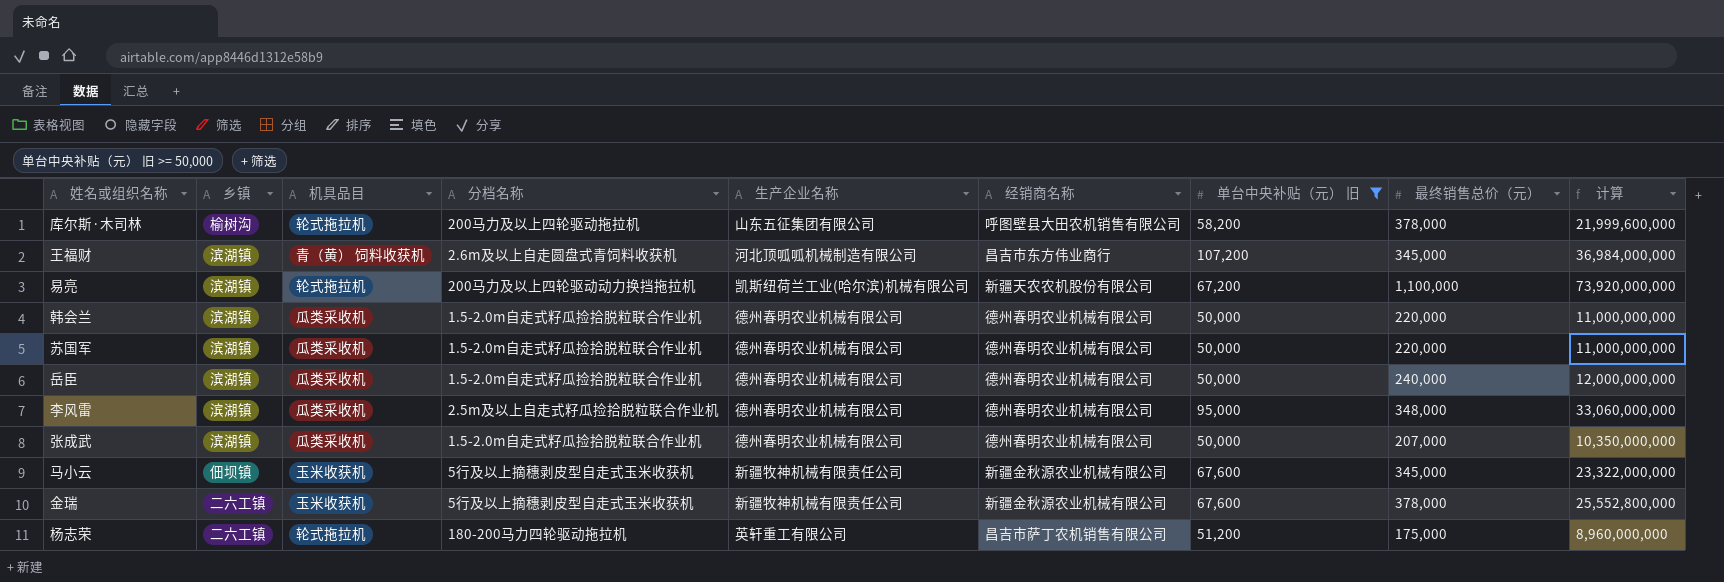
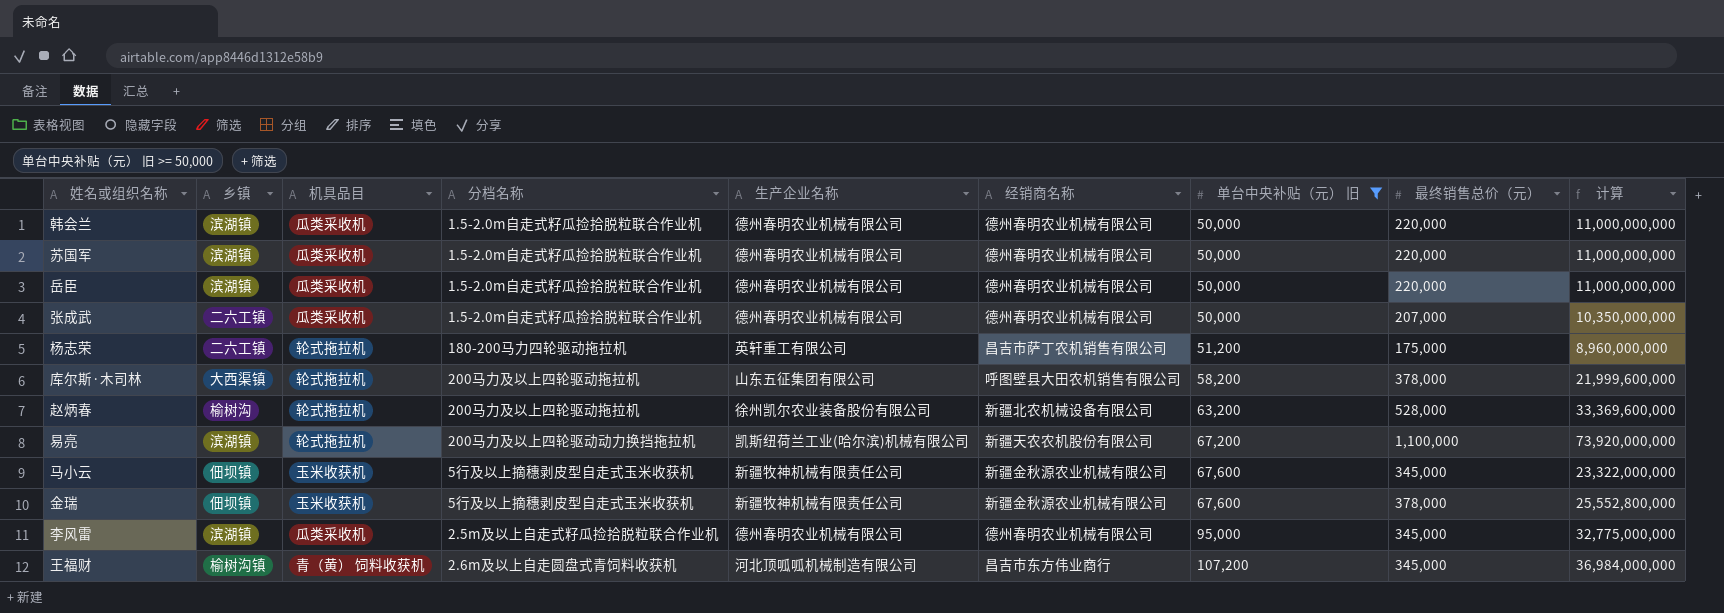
row order: none -> 单台中央补贴（元） 旧 ascending
岳臣 | 最终销售总价（元）: 240,000 -> 220,000
岳臣 | 计算: 12,000,000,000 -> 11,000,000,000
张成武 | 乡镇: 滨湖镇 -> 二六工镇
库尔斯·木司林 | 乡镇: 榆树沟 -> 大西渠镇
row 赵炳春: none -> 榆树沟 | 轮式拖拉机 | 200马力及以上四轮驱动拖拉机 | 徐州凯尔农业装备股份有限公司 | 新疆北农机械设备有限公司 | 63,200 | 528,000 | 33,369,600,000
金瑞 | 乡镇: 二六工镇 -> 佃坝镇
李风雷 | 最终销售总价（元）: 348,000 -> 345,000
李风雷 | 计算: 33,060,000,000 -> 32,775,000,000
王福财 | 乡镇: 滨湖镇 -> 榆树沟镇

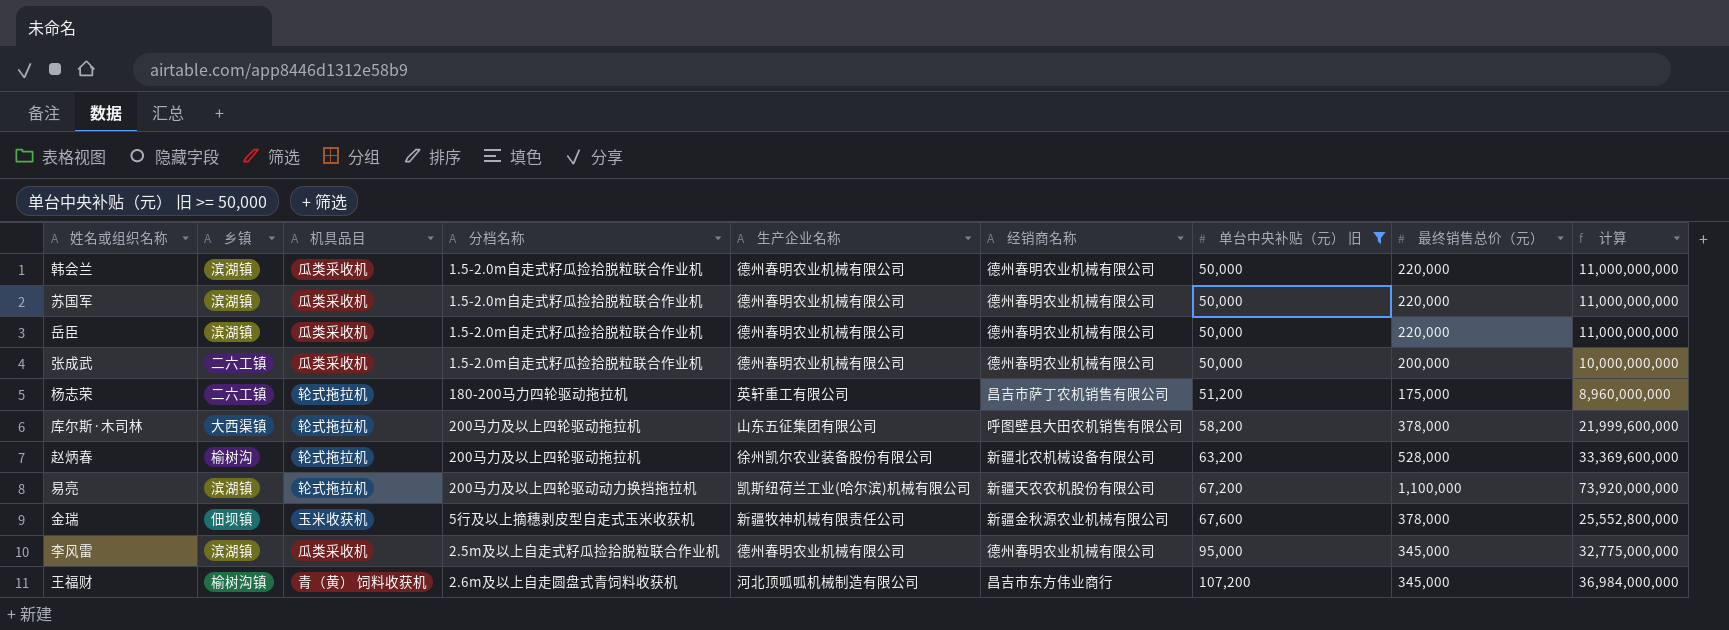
row 马小云: 佃坝镇 | 玉米收获机 | 5行及以上摘穗剥皮型自走式玉米收获机 | 新疆牧神机械有限责任公司 | 新疆金秋源农业机械有限公司 | 67,600 | 345,000 | 23,322,000,000 -> none
张成武 | 最终销售总价（元）: 207,000 -> 200,000
张成武 | 计算: 10,350,000,000 -> 10,000,000,000

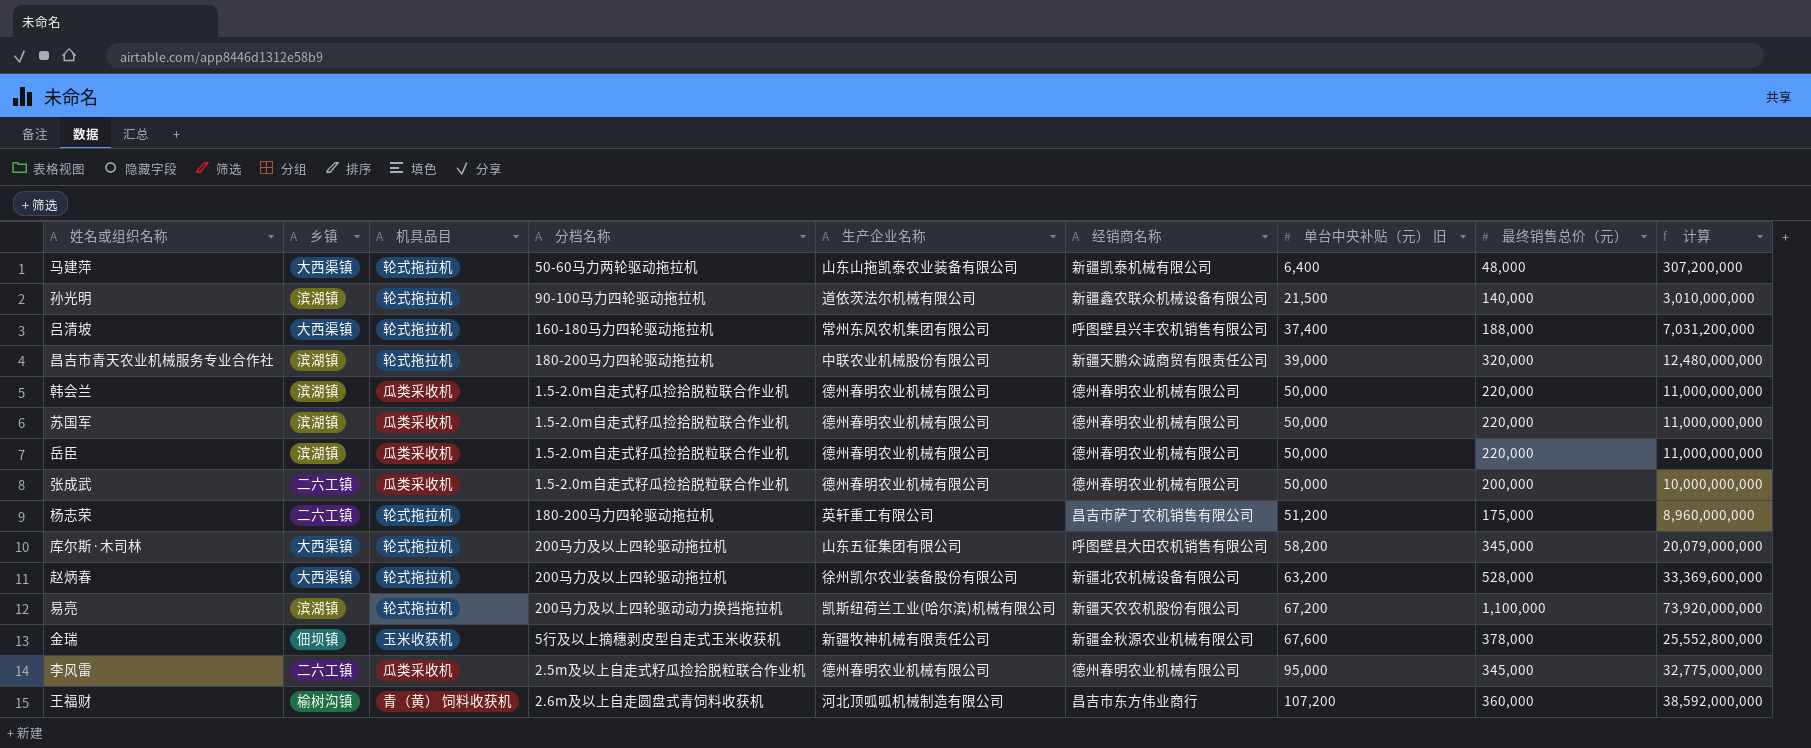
filter: 单台中央补贴（元） 旧 >= 50,000 -> none
库尔斯·木司林 | 最终销售总价（元）: 378,000 -> 345,000
库尔斯·木司林 | 计算: 21,999,600,000 -> 20,079,000,000
赵炳春 | 乡镇: 榆树沟 -> 大西渠镇
李风雷 | 乡镇: 滨湖镇 -> 二六工镇
王福财 | 最终销售总价（元）: 345,000 -> 360,000
王福财 | 计算: 36,984,000,000 -> 38,592,000,000

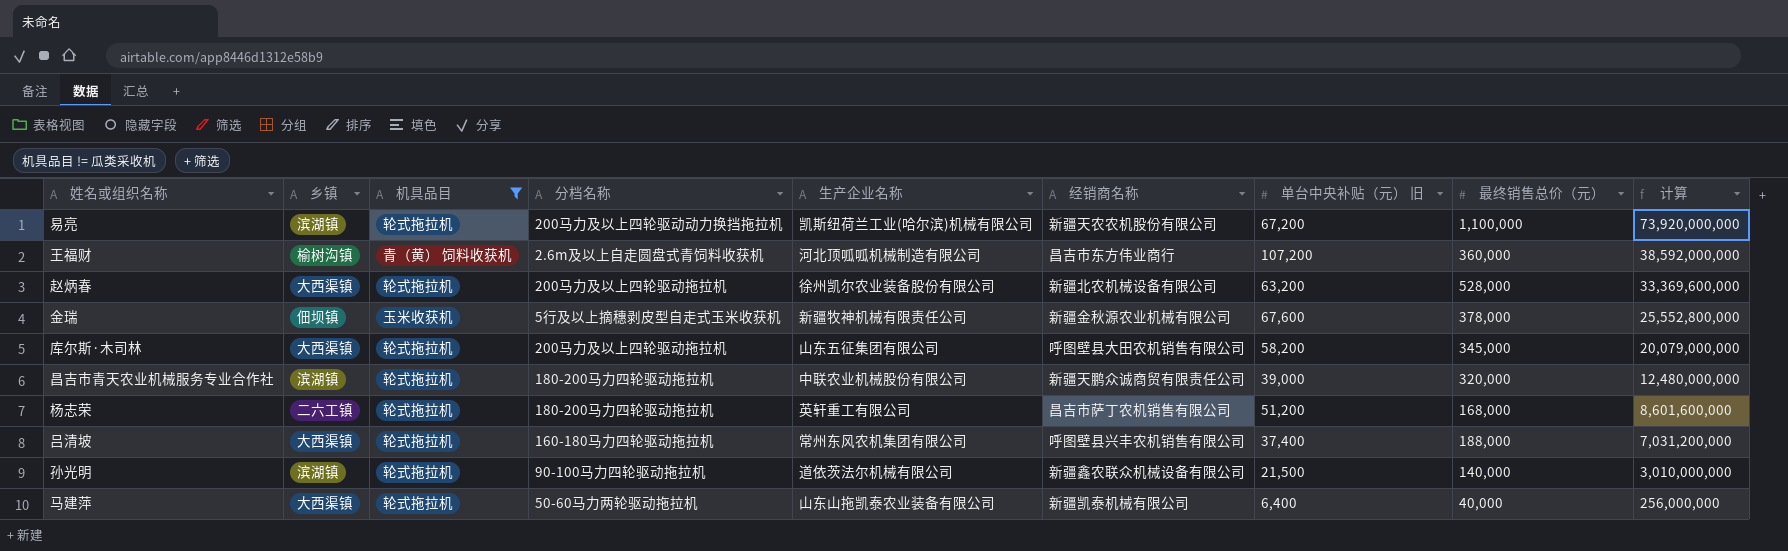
filter: none -> 机具品目 != 瓜类采收机
row order: 单台中央补贴（元） 旧 ascending -> 计算 descending
杨志荣 | 最终销售总价（元）: 175,000 -> 168,000
杨志荣 | 计算: 8,960,000,000 -> 8,601,600,000
马建萍 | 最终销售总价（元）: 48,000 -> 40,000
马建萍 | 计算: 307,200,000 -> 256,000,000

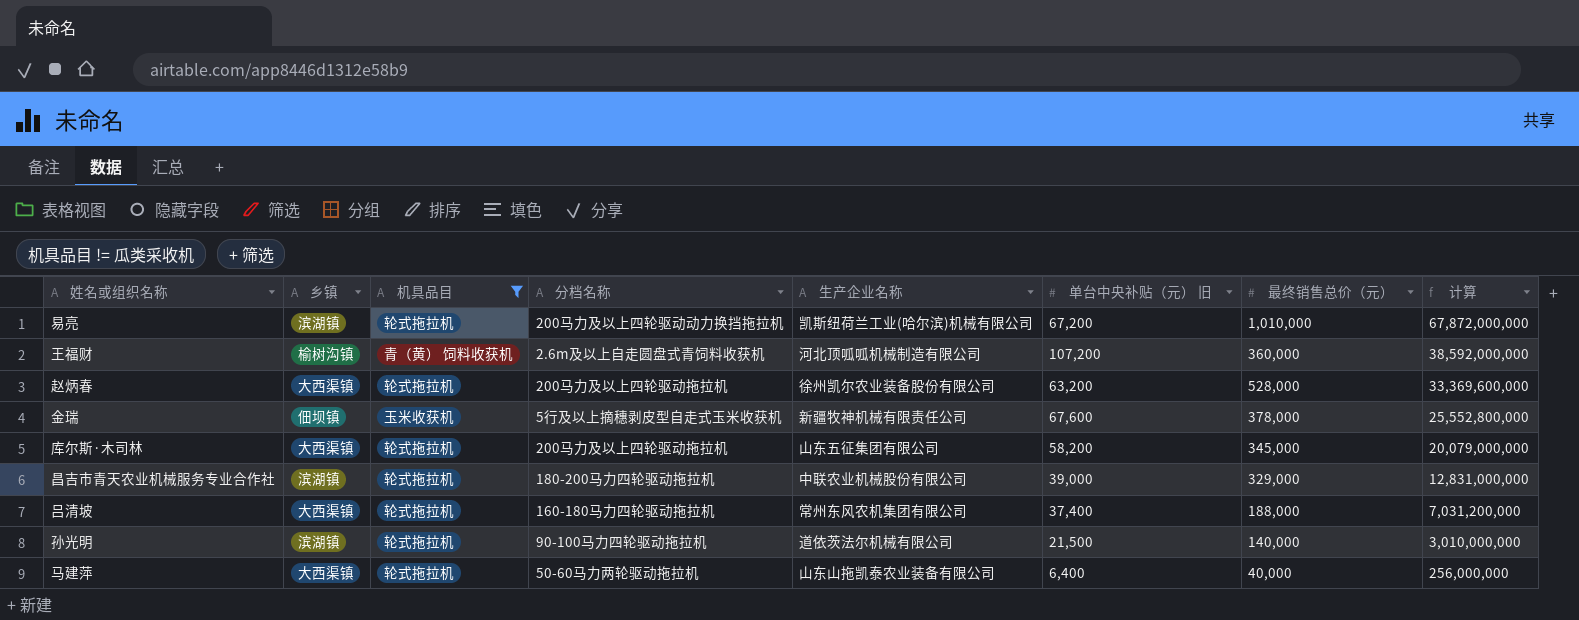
column 经销商名称 | position: 6 -> none
row 杨志荣: 二六工镇 | 轮式拖拉机 | 180-200马力四轮驱动拖拉机 | 英轩重工有限公司 | 昌吉市萨丁农机销售有限公司 | 51,200 | 168,000 | 8,601,600,000 -> none
易亮 | 最终销售总价（元）: 1,100,000 -> 1,010,000
易亮 | 计算: 73,920,000,000 -> 67,872,000,000
昌吉市青天农业机械服务专业合作社 | 最终销售总价（元）: 320,000 -> 329,000
昌吉市青天农业机械服务专业合作社 | 计算: 12,480,000,000 -> 12,831,000,000

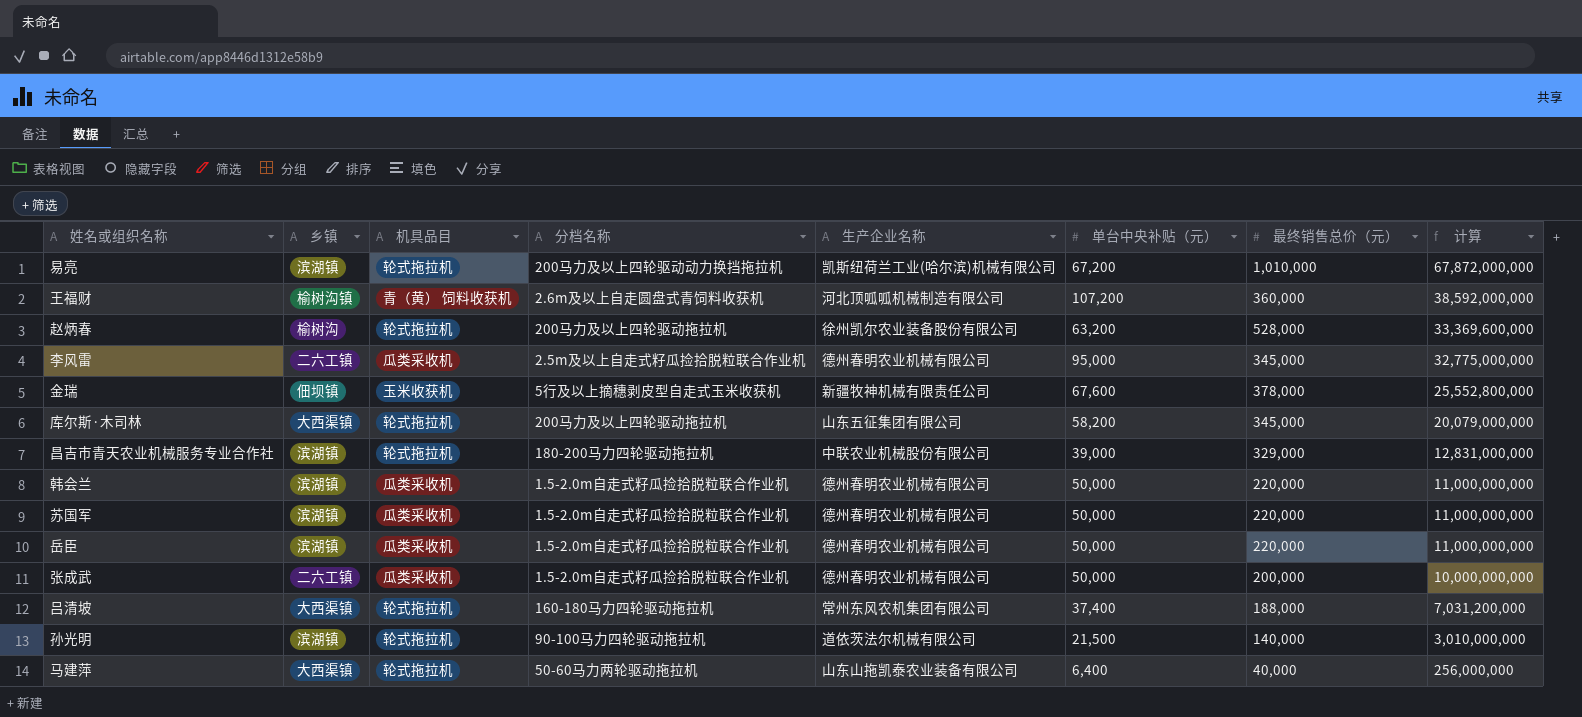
filter: 机具品目 != 瓜类采收机 -> none
column name: 单台中央补贴（元） 旧 -> 单台中央补贴（元）
赵炳春 | 乡镇: 大西渠镇 -> 榆树沟

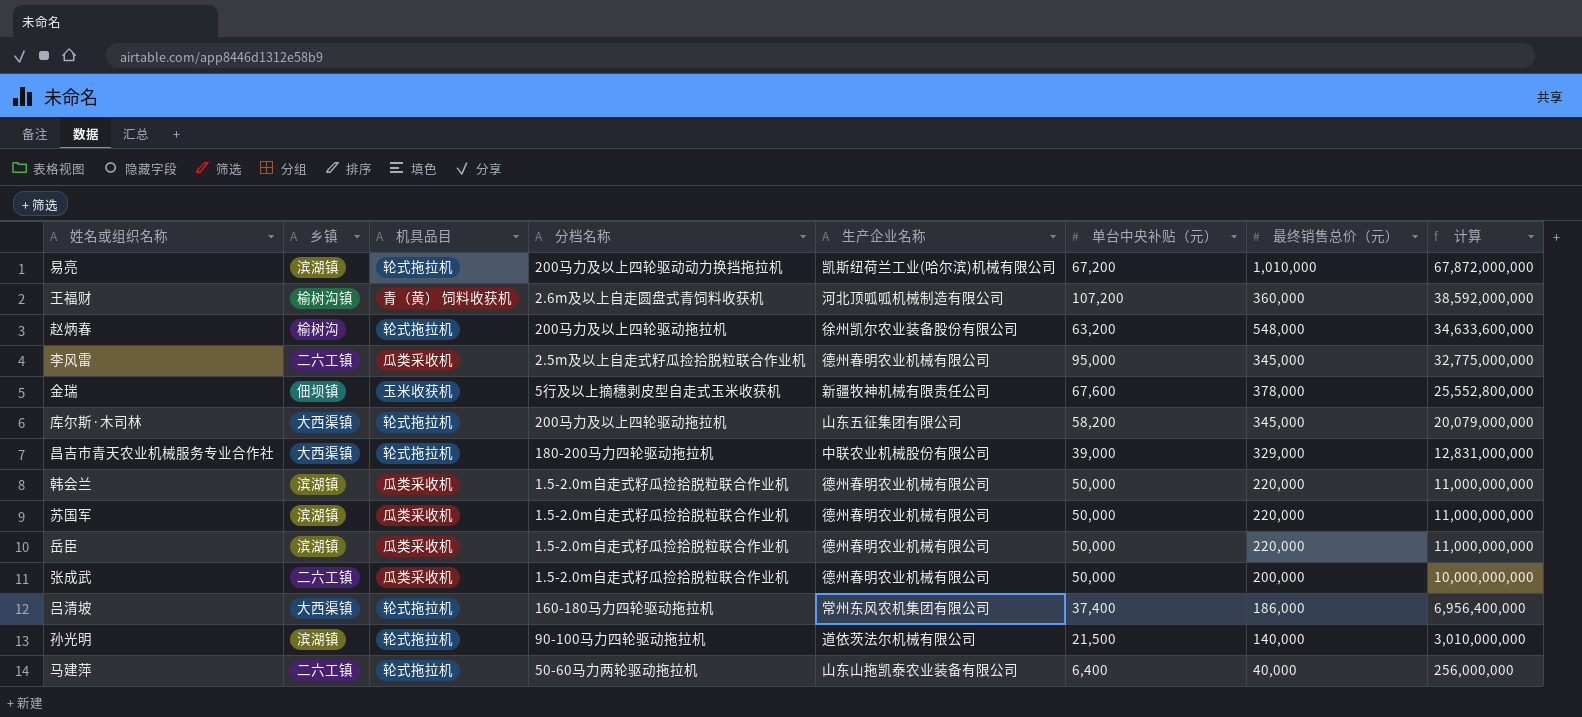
赵炳春 | 最终销售总价（元）: 528,000 -> 548,000
赵炳春 | 计算: 33,369,600,000 -> 34,633,600,000
昌吉市青天农业机械服务专业合作社 | 乡镇: 滨湖镇 -> 大西渠镇
吕清坡 | 最终销售总价（元）: 188,000 -> 186,000
吕清坡 | 计算: 7,031,200,000 -> 6,956,400,000
马建萍 | 乡镇: 大西渠镇 -> 二六工镇

